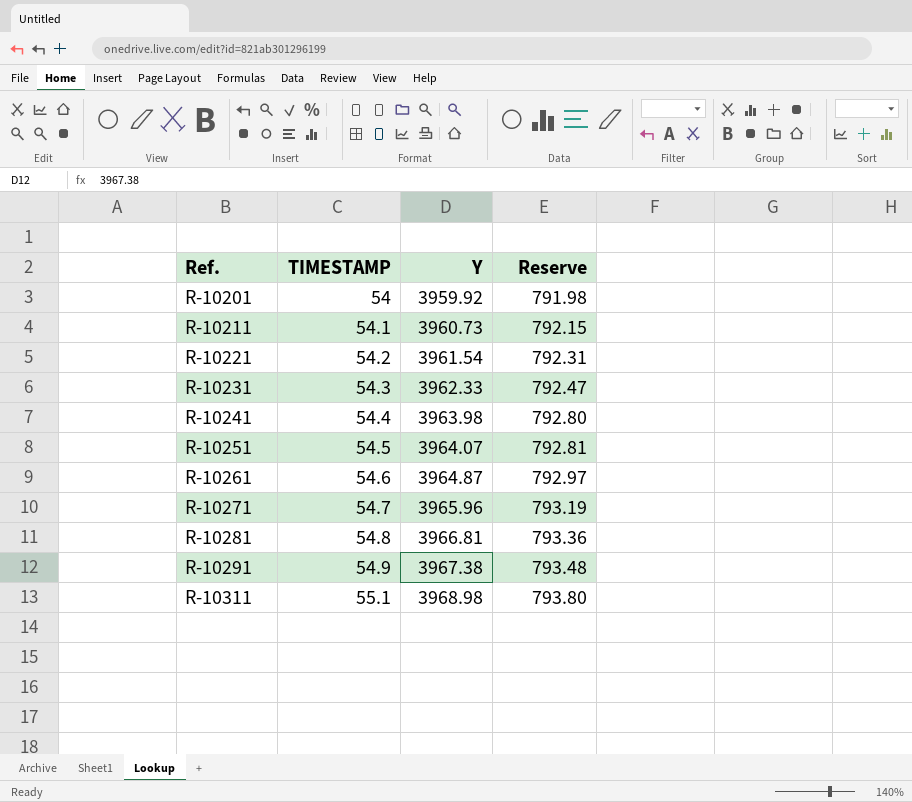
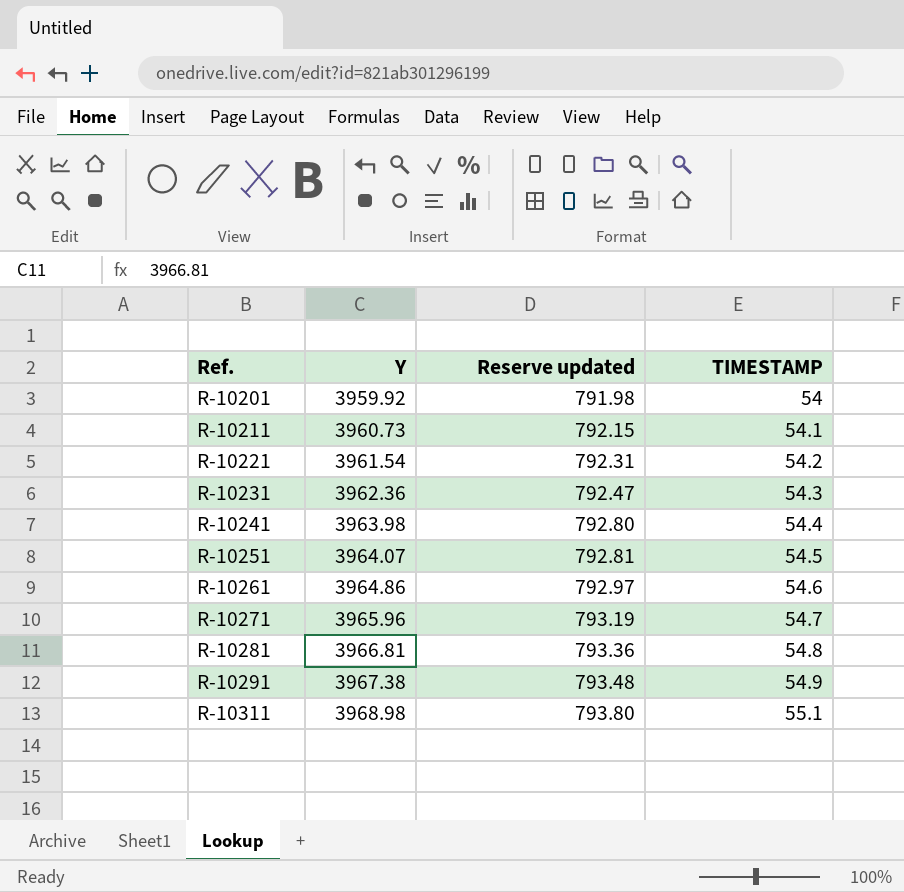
column name: Reserve -> Reserve updated
column TIMESTAMP | position: 2 -> 4
R-10231 | Y: 3962.33 -> 3962.36
R-10261 | Y: 3964.87 -> 3964.86

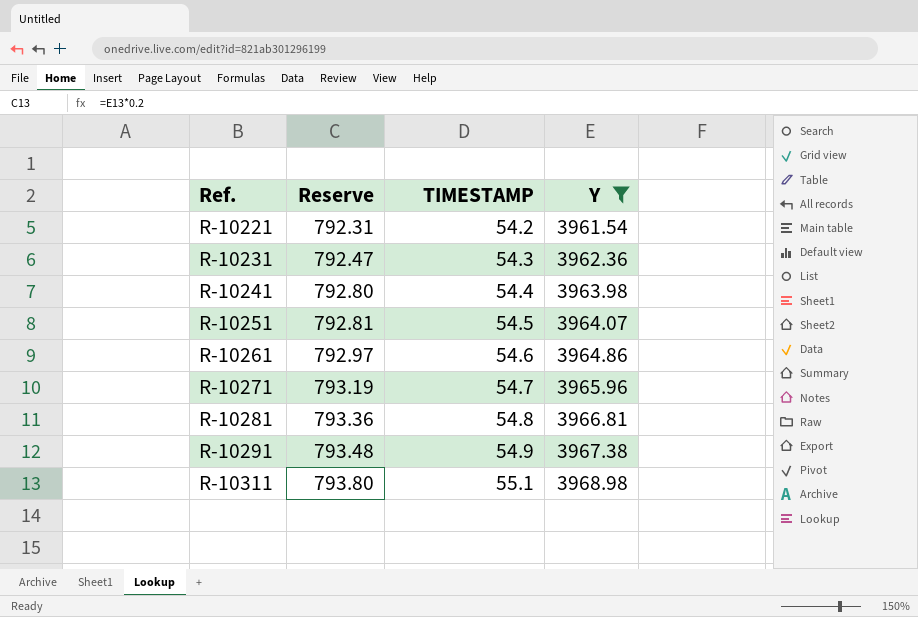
filter: none -> Y >= 3961.54
column name: Reserve updated -> Reserve
column Y | position: 2 -> 4

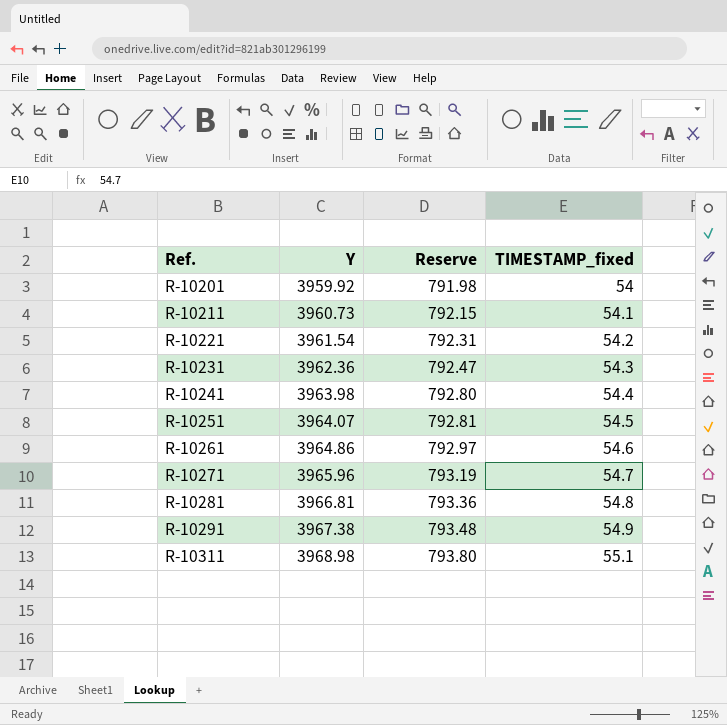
filter: Y >= 3961.54 -> none
column Y | position: 4 -> 2
column name: TIMESTAMP -> TIMESTAMP_fixed

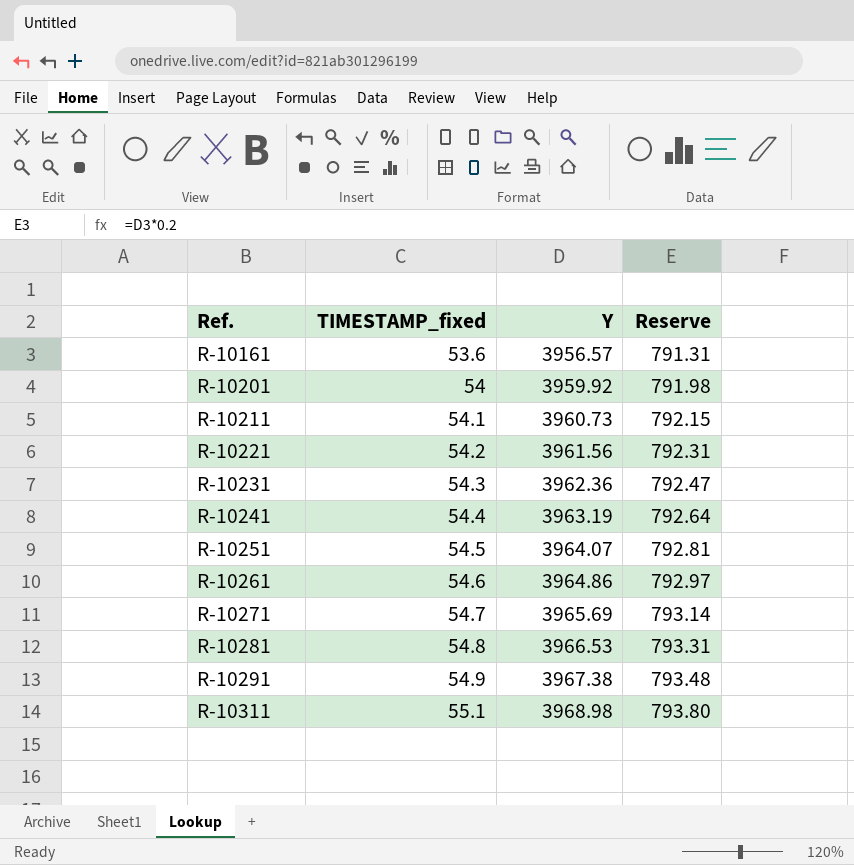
column TIMESTAMP_fixed | position: 4 -> 2
row R-10161: none -> 53.6 | 3956.57 | 791.31
R-10221 | Y: 3961.54 -> 3961.56
R-10241 | Y: 3963.98 -> 3963.19
R-10241 | Reserve: 792.80 -> 792.64
R-10271 | Y: 3965.96 -> 3965.69
R-10271 | Reserve: 793.19 -> 793.14
R-10281 | Y: 3966.81 -> 3966.53
R-10281 | Reserve: 793.36 -> 793.31

